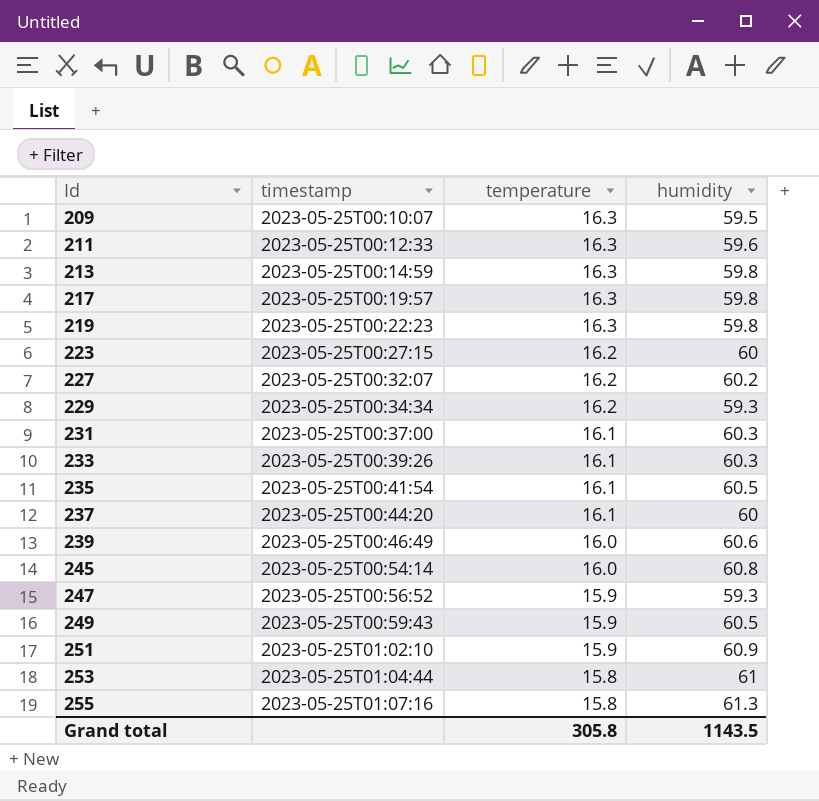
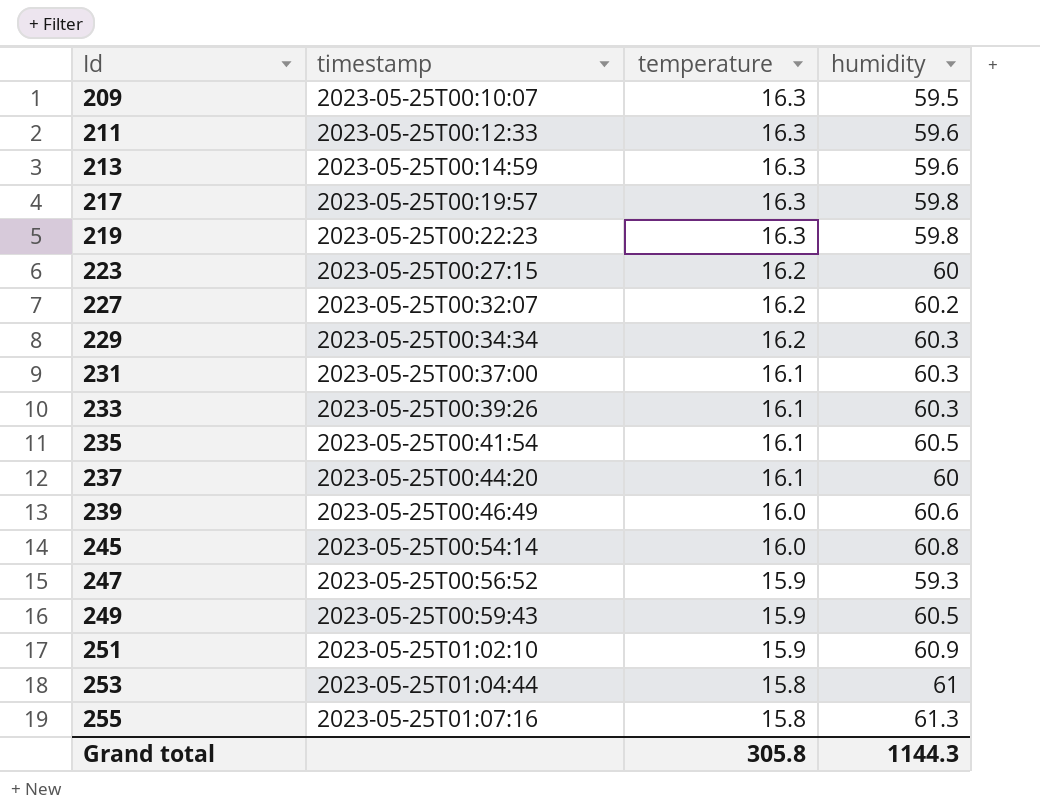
213 | humidity: 59.8 -> 59.6
229 | humidity: 59.3 -> 60.3
Grand total | humidity: 1143.5 -> 1144.3

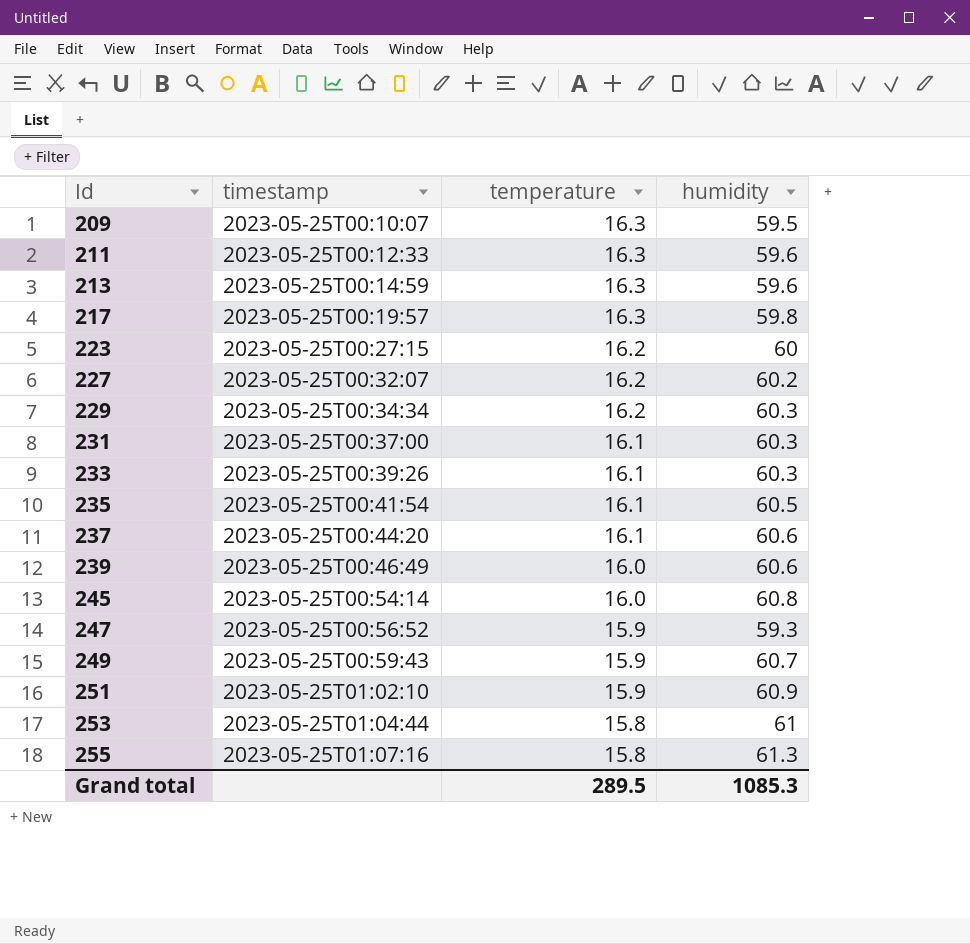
row 219: 2023-05-25T00:22:23 | 16.3 | 59.8 -> none
237 | humidity: 60 -> 60.6
249 | humidity: 60.5 -> 60.7
Grand total | temperature: 305.8 -> 289.5
Grand total | humidity: 1144.3 -> 1085.3

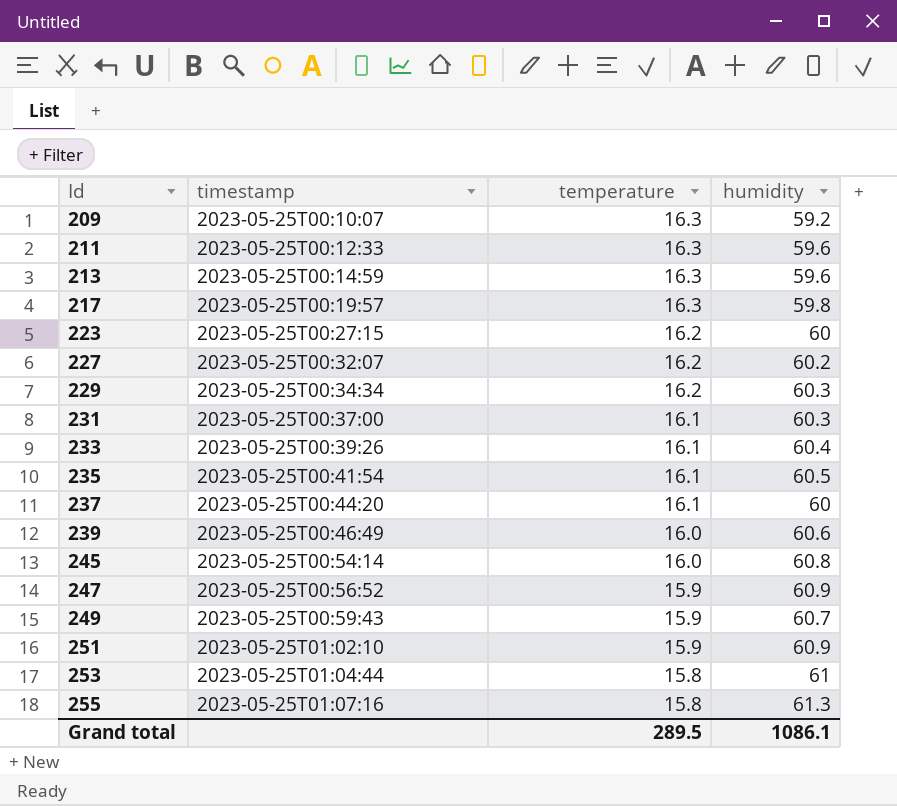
209 | humidity: 59.5 -> 59.2
233 | humidity: 60.3 -> 60.4
237 | humidity: 60.6 -> 60
247 | humidity: 59.3 -> 60.9
Grand total | humidity: 1085.3 -> 1086.1

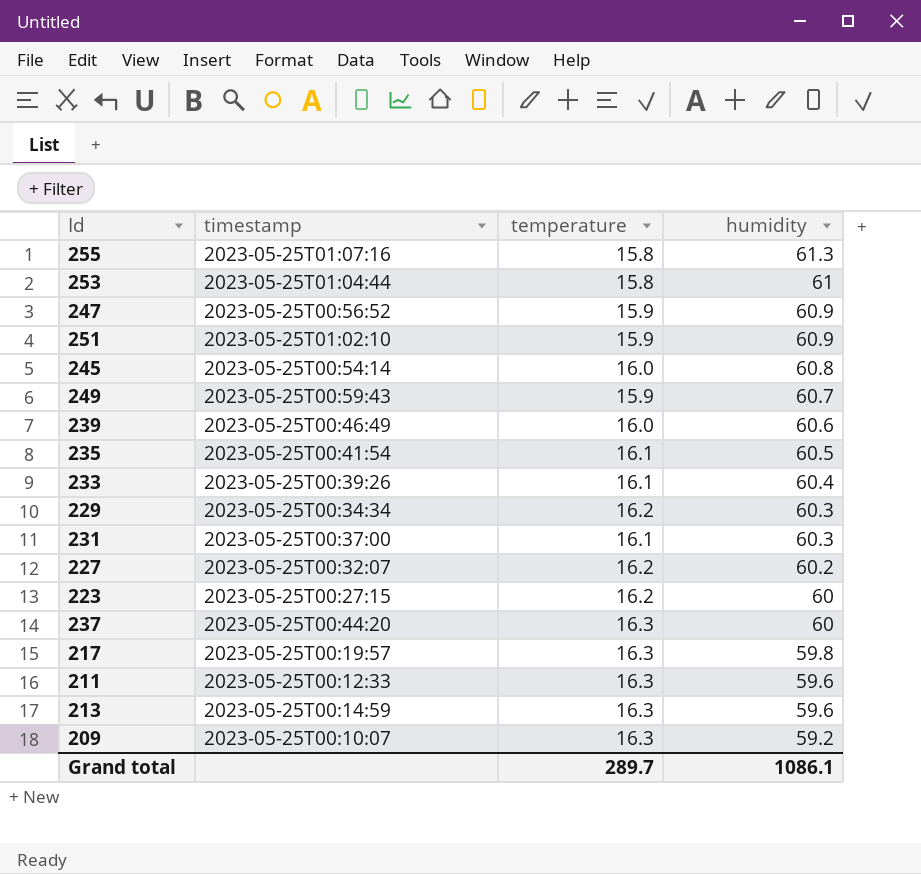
row order: Id ascending -> humidity descending
237 | temperature: 16.1 -> 16.3
Grand total | temperature: 289.5 -> 289.7

